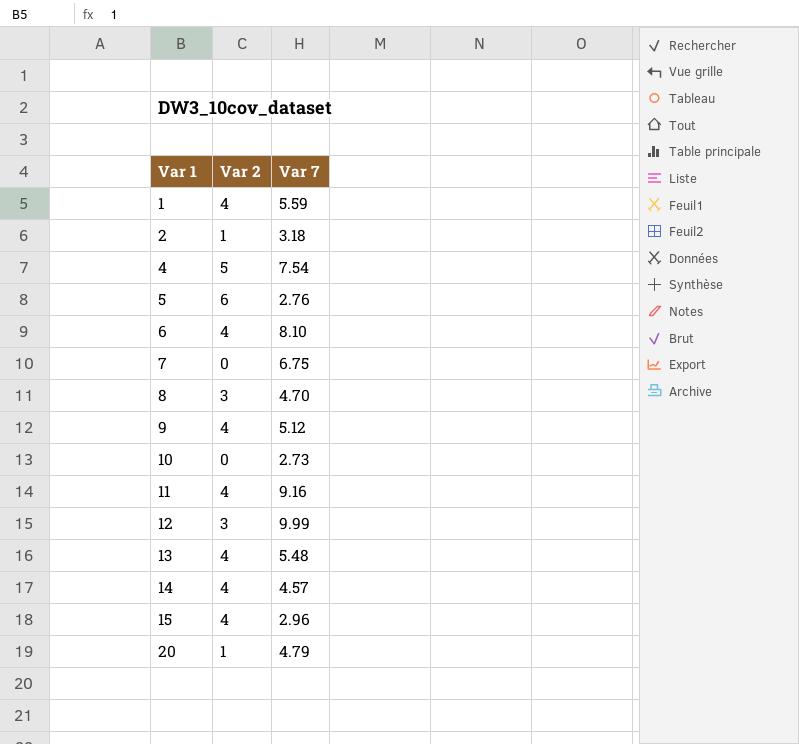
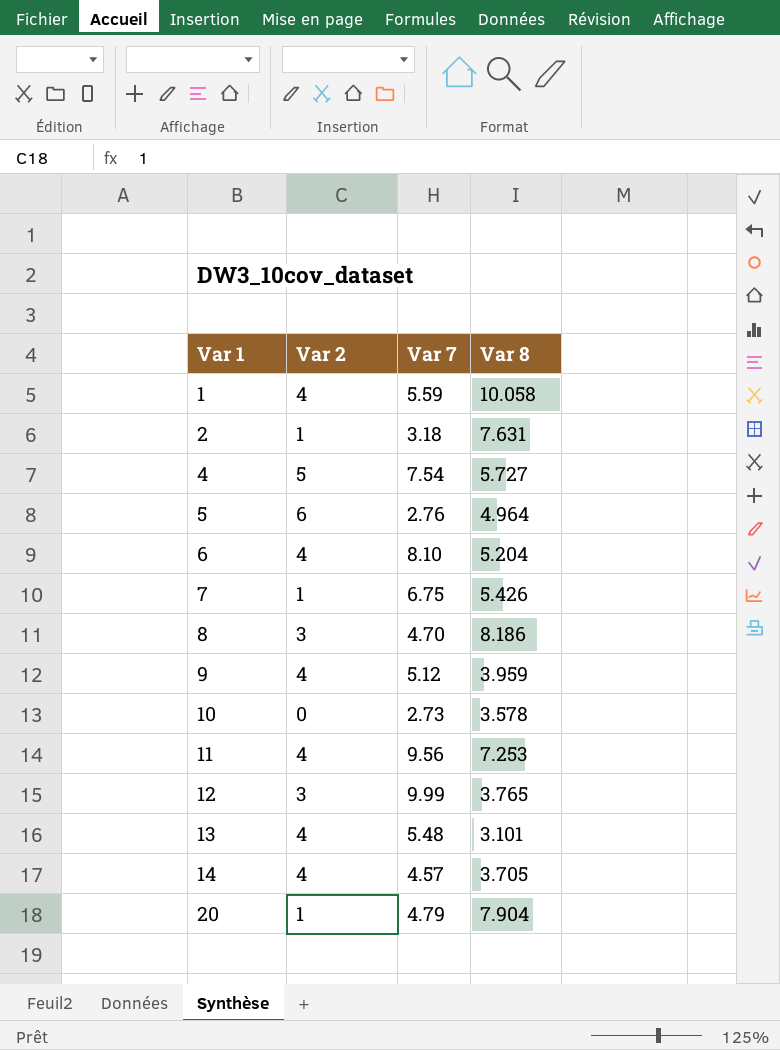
column Var 8 | position: none -> 4
row 15: 4 | 2.96 -> none
7 | Var 2: 0 -> 1
11 | Var 7: 9.16 -> 9.56

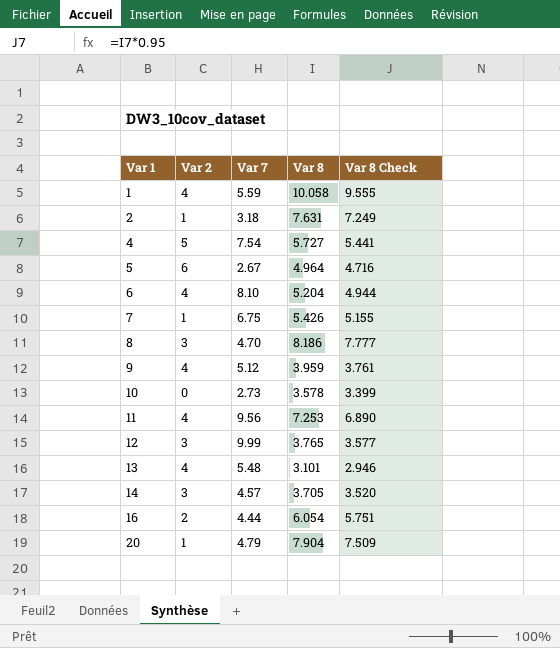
column Var 8 Check | formula: none -> [Var 8] * 0.95
5 | Var 7: 2.76 -> 2.67
14 | Var 2: 4 -> 3
row 16: none -> 2 | 4.44 | 6.054 | 5.751

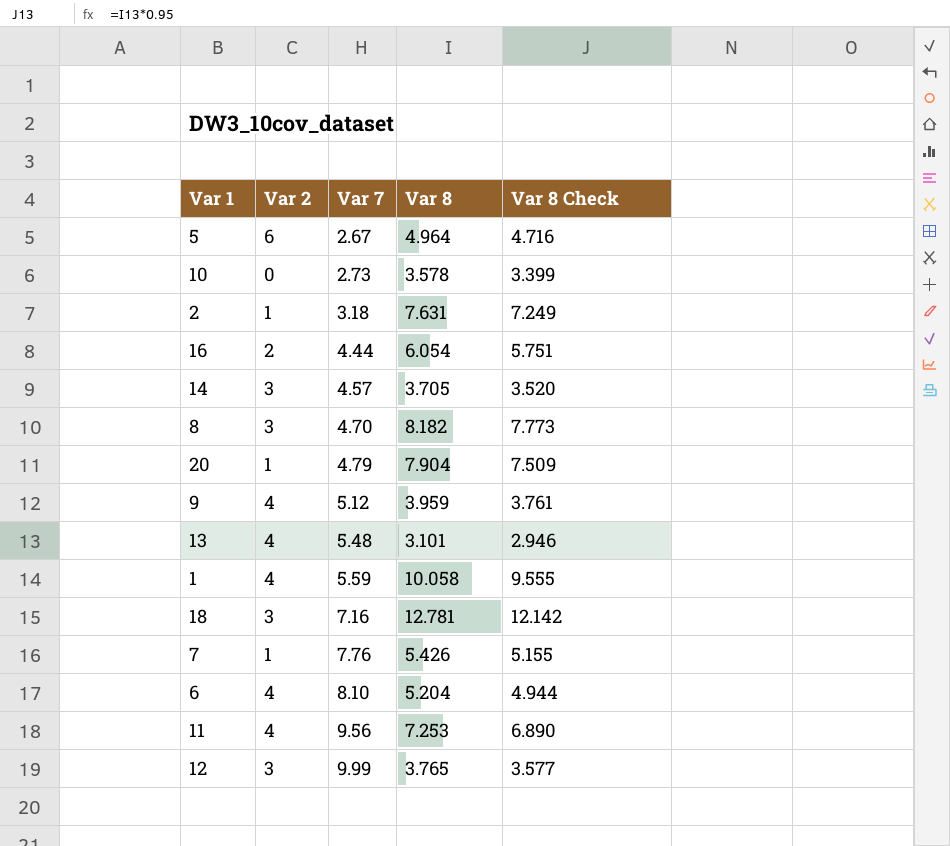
row order: Var 1 ascending -> Var 7 ascending
row 4: 5 | 7.54 | 5.727 | 5.441 -> none
8 | Var 8: 8.186 -> 8.182
8 | Var 8 Check: 7.777 -> 7.773
row 18: none -> 3 | 7.16 | 12.781 | 12.142
7 | Var 7: 6.75 -> 7.76

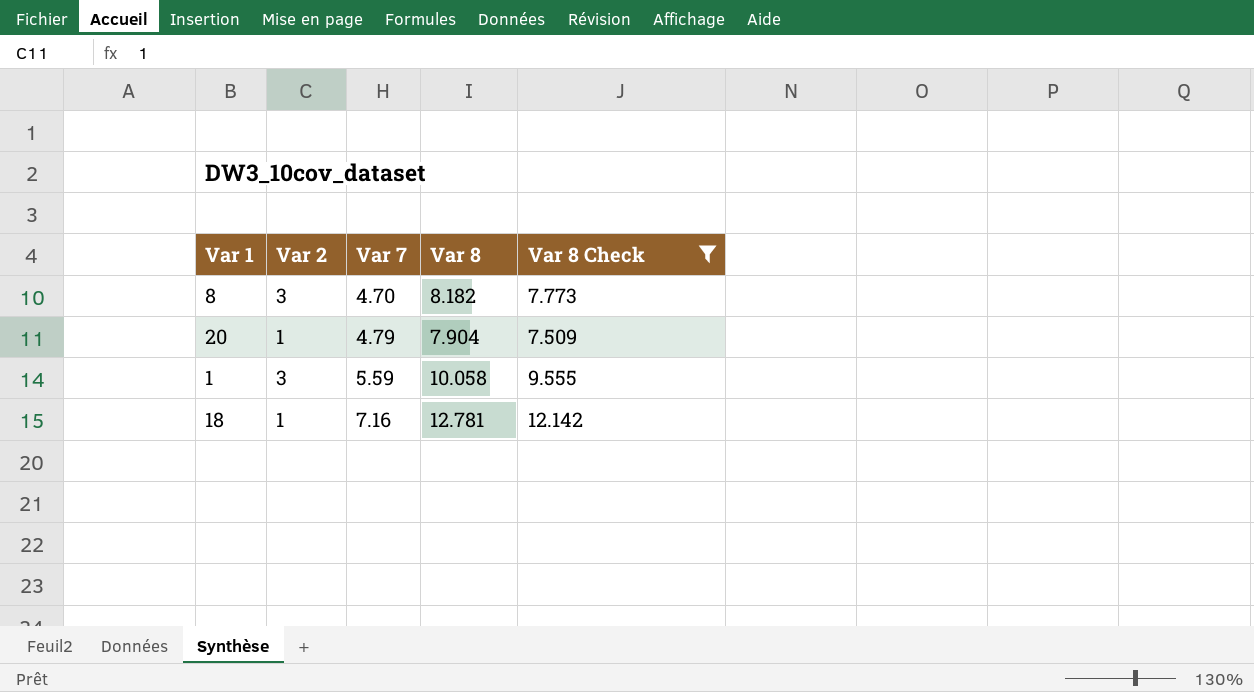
filter: none -> Var 8 Check >= 7.509
1 | Var 2: 4 -> 3
18 | Var 2: 3 -> 1

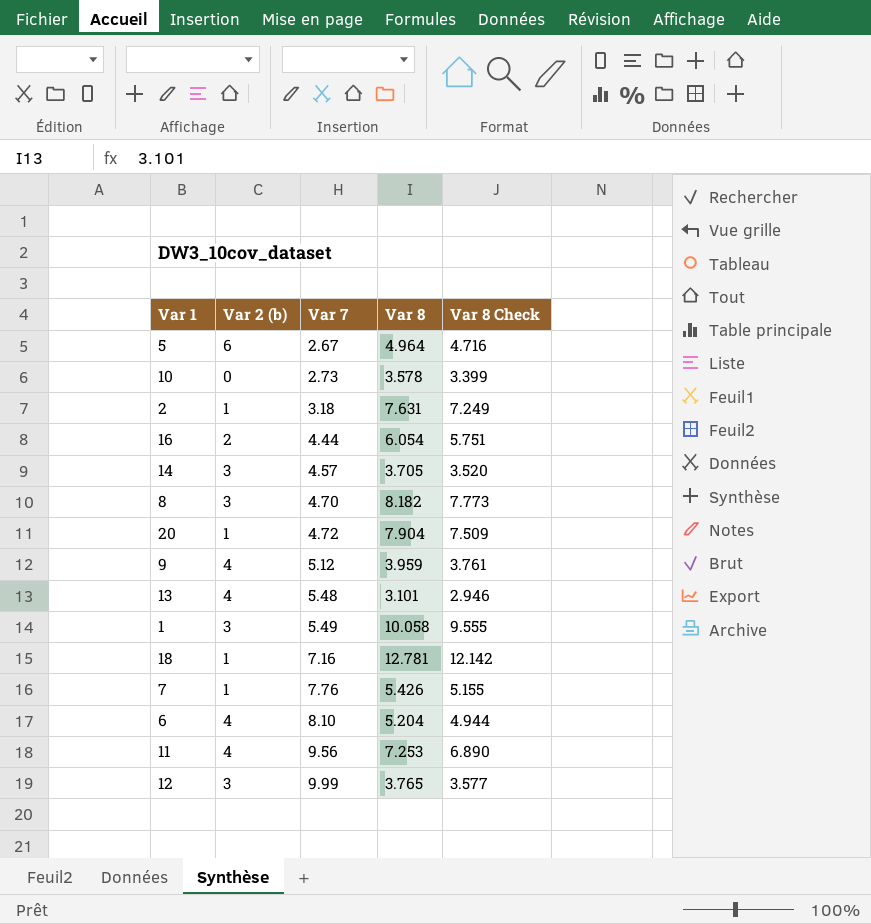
filter: Var 8 Check >= 7.509 -> none
column name: Var 2 -> Var 2 (b)
20 | Var 7: 4.79 -> 4.72
1 | Var 7: 5.59 -> 5.49

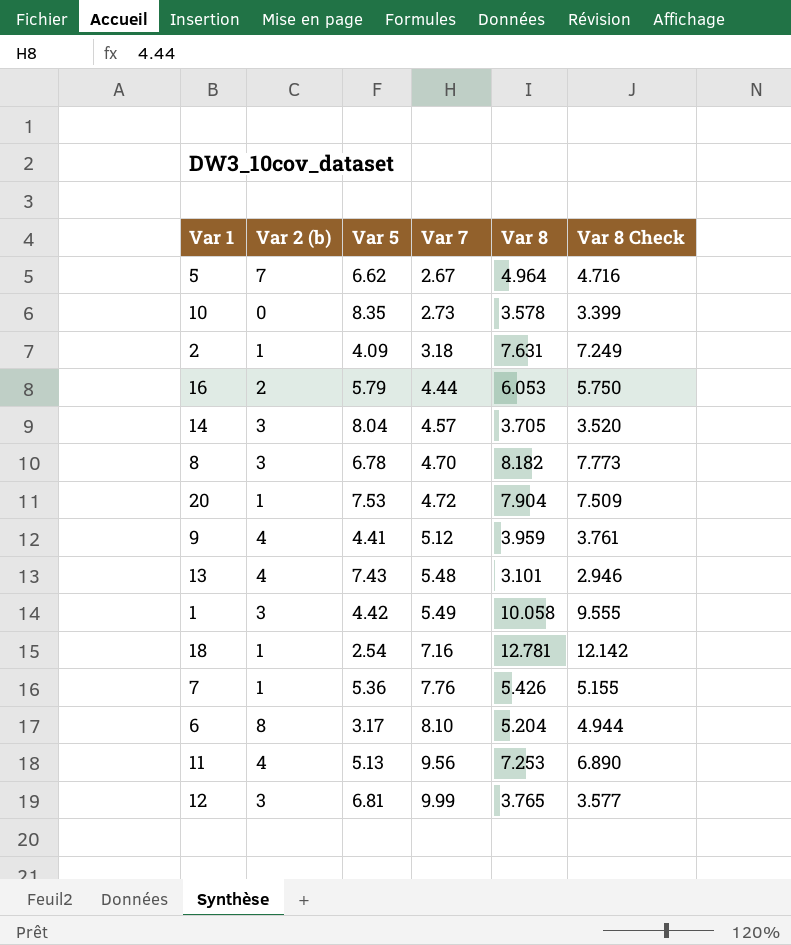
column Var 5 | position: none -> 3
5 | Var 2 (b): 6 -> 7
16 | Var 8: 6.054 -> 6.053
16 | Var 8 Check: 5.751 -> 5.750
6 | Var 2 (b): 4 -> 8

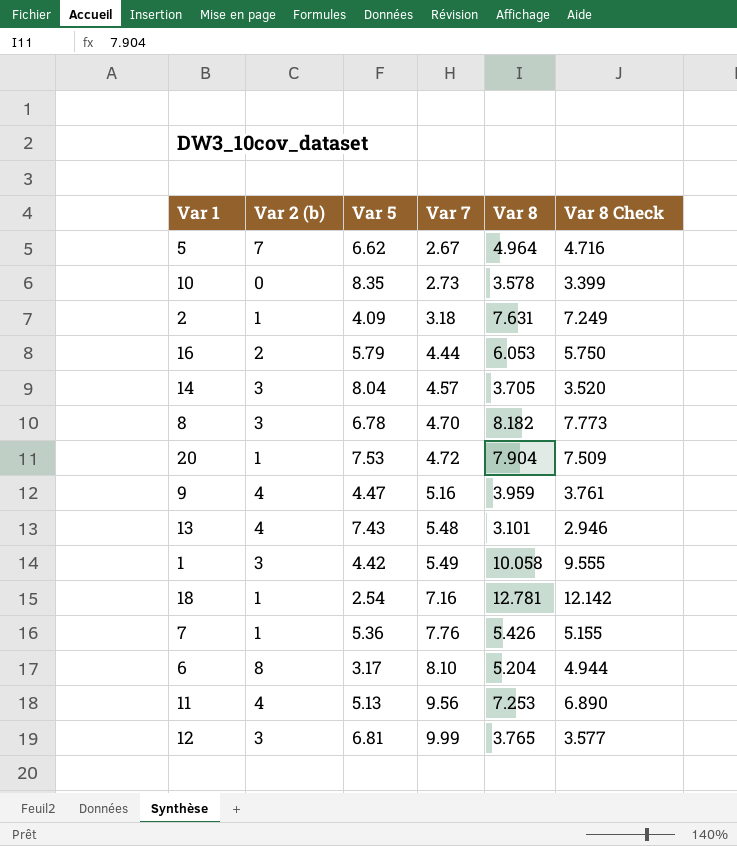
9 | Var 5: 4.41 -> 4.47
9 | Var 7: 5.12 -> 5.16

